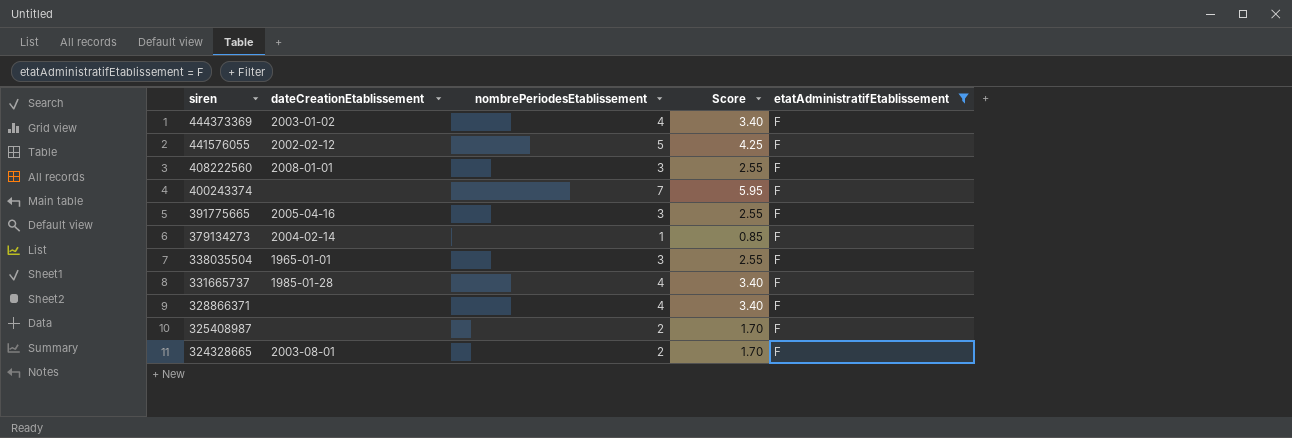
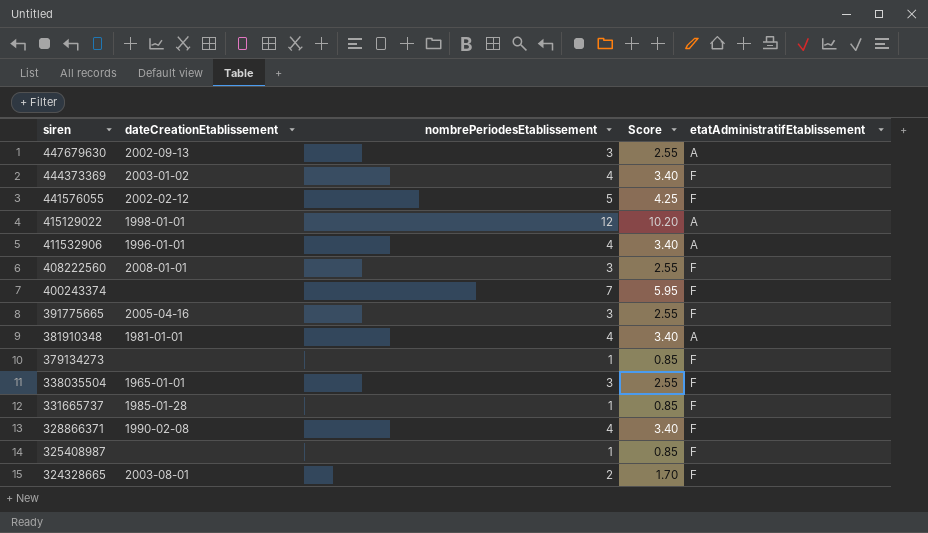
filter: etatAdministratifEtablissement = F -> none
379134273 | dateCreationEtablissement: 2004-02-14 -> none
331665737 | nombrePeriodesEtablissement: 4 -> 1
331665737 | Score: 3.40 -> 0.85
328866371 | dateCreationEtablissement: none -> 1990-02-08
325408987 | nombrePeriodesEtablissement: 2 -> 1
325408987 | Score: 1.70 -> 0.85

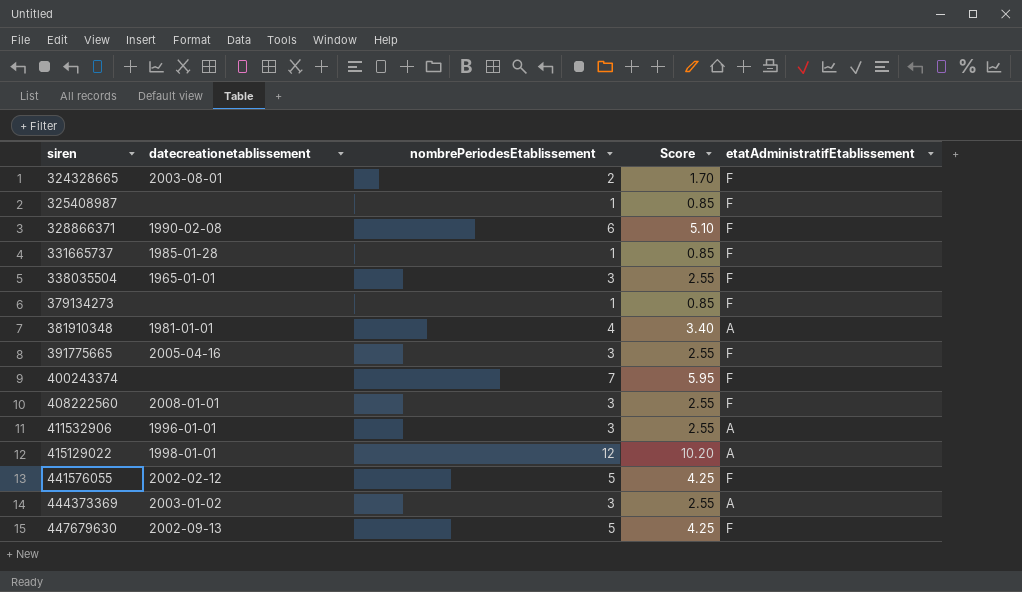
row order: siren descending -> siren ascending
column name: dateCreationEtablissement -> datecreationetablissement
328866371 | nombrePeriodesEtablissement: 4 -> 6
328866371 | Score: 3.40 -> 5.10
411532906 | nombrePeriodesEtablissement: 4 -> 3
411532906 | Score: 3.40 -> 2.55
444373369 | nombrePeriodesEtablissement: 4 -> 3
444373369 | Score: 3.40 -> 2.55
444373369 | etatAdministratifEtablissement: F -> A
447679630 | nombrePeriodesEtablissement: 3 -> 5
447679630 | Score: 2.55 -> 4.25
447679630 | etatAdministratifEtablissement: A -> F

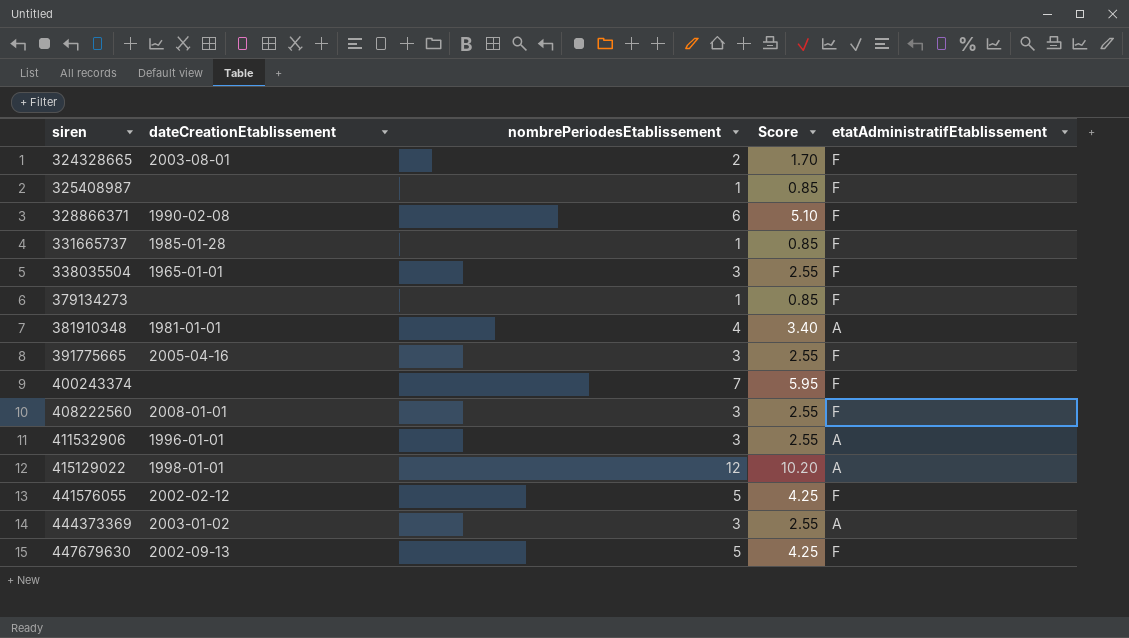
column name: datecreationetablissement -> dateCreationEtablissement

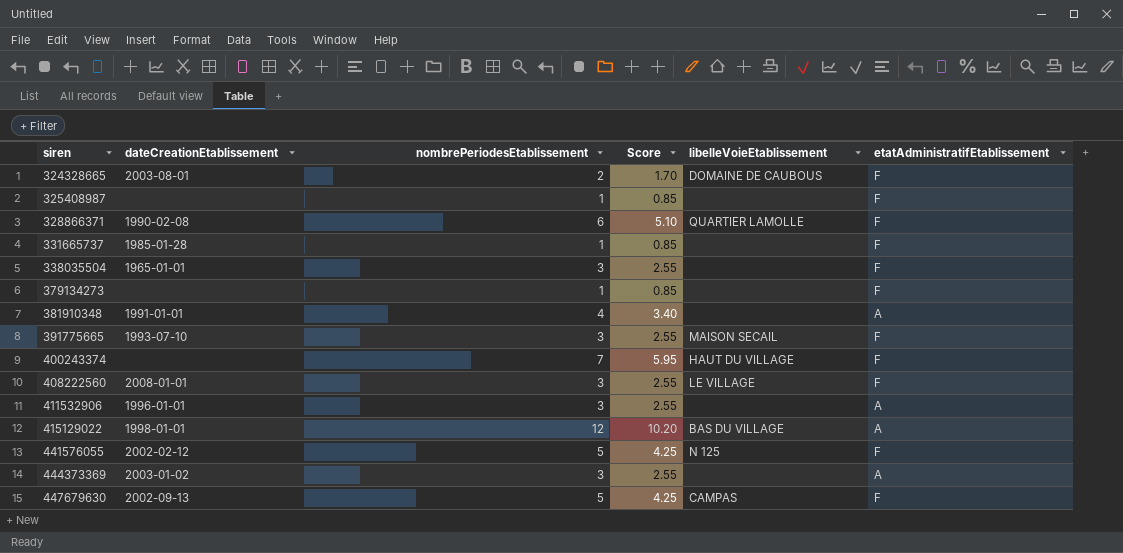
column libelleVoieEtablissement | position: none -> 5
381910348 | dateCreationEtablissement: 1981-01-01 -> 1991-01-01
391775665 | dateCreationEtablissement: 2005-04-16 -> 1993-07-10

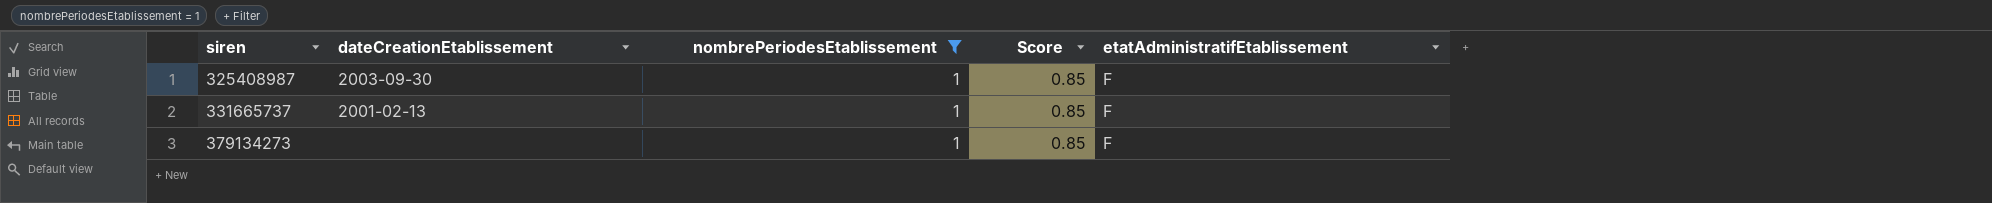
filter: none -> nombrePeriodesEtablissement = 1
column libelleVoieEtablissement | position: 5 -> none
325408987 | dateCreationEtablissement: none -> 2003-09-30
331665737 | dateCreationEtablissement: 1985-01-28 -> 2001-02-13

